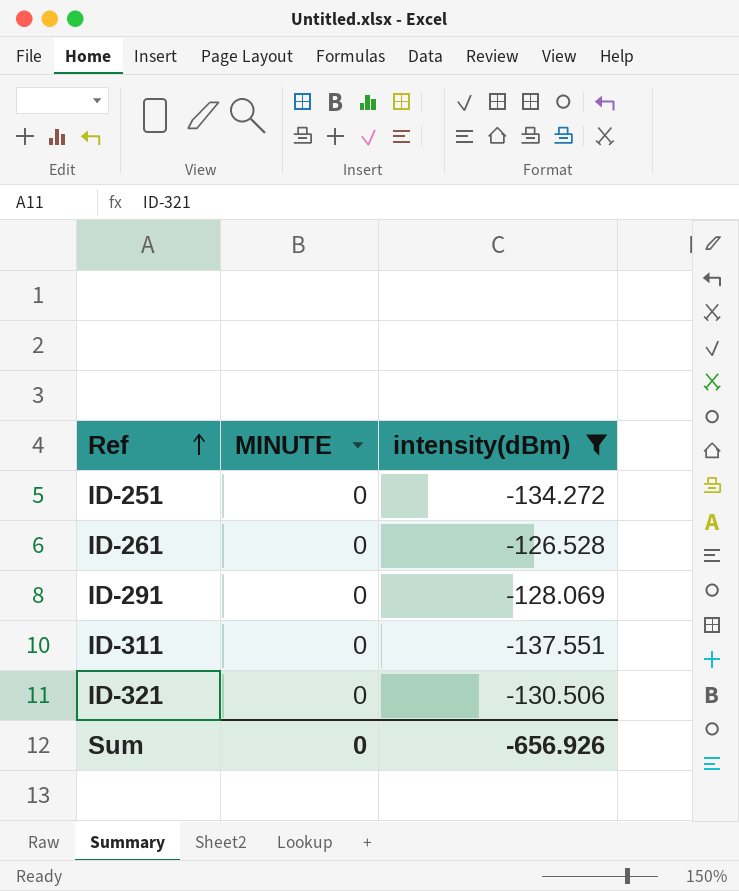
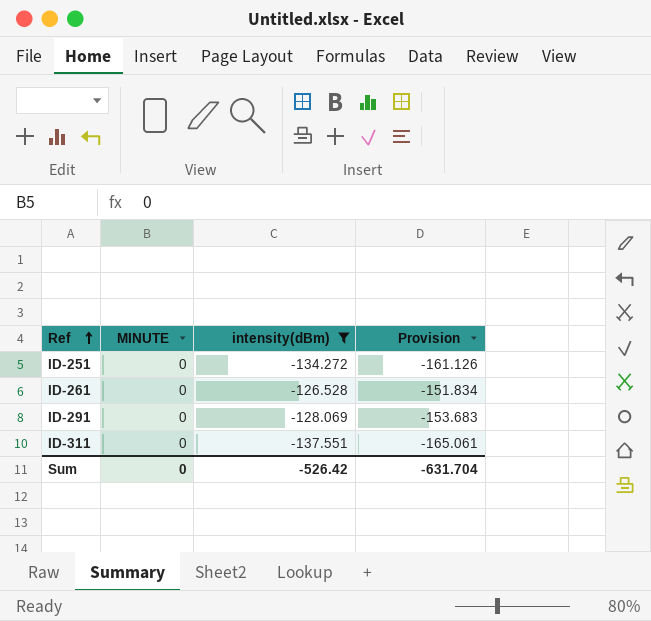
column Provision | formula: none -> [intensity(dBm)] * 1.2
row ID-321: 0 | -130.506 -> none
Sum | intensity(dBm): -656.926 -> -526.42

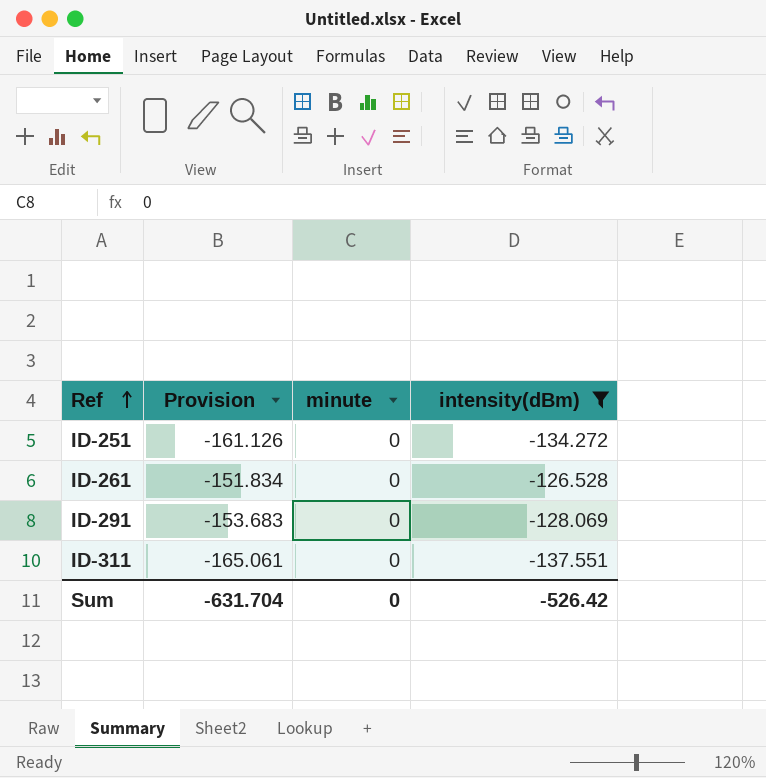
column Provision | position: 4 -> 2
column name: MINUTE -> minute

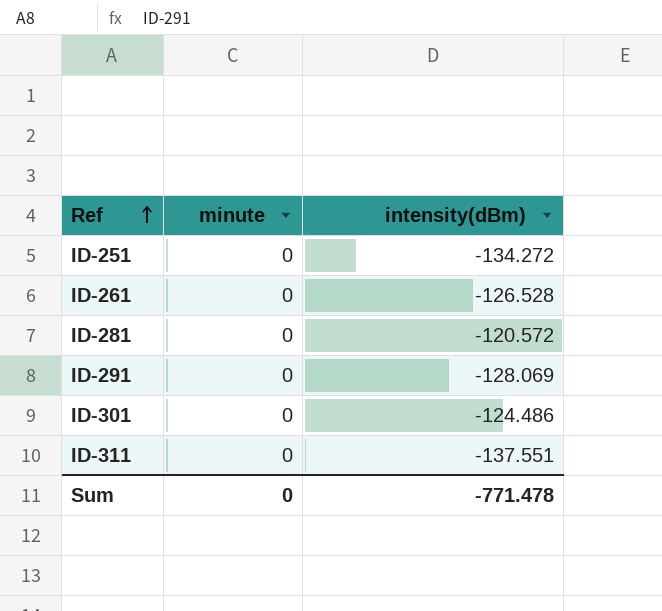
filter: intensity(dBm) <= -126.528 -> none
column Provision | formula: [intensity(dBm)] * 1.2 -> none
Sum | intensity(dBm): -526.42 -> -771.478

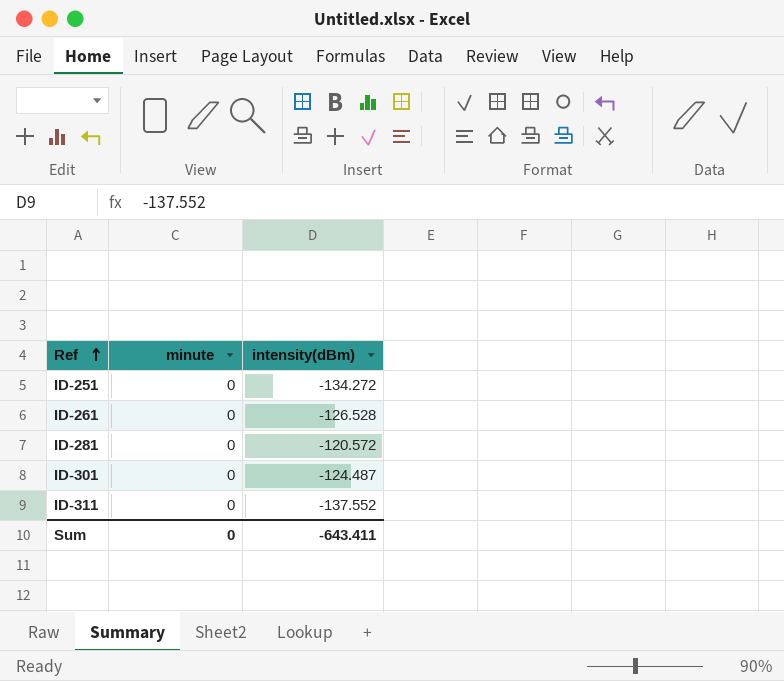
row ID-291: 0 | -128.069 -> none
ID-301 | intensity(dBm): -124.486 -> -124.487
ID-311 | intensity(dBm): -137.551 -> -137.552
Sum | intensity(dBm): -771.478 -> -643.411

